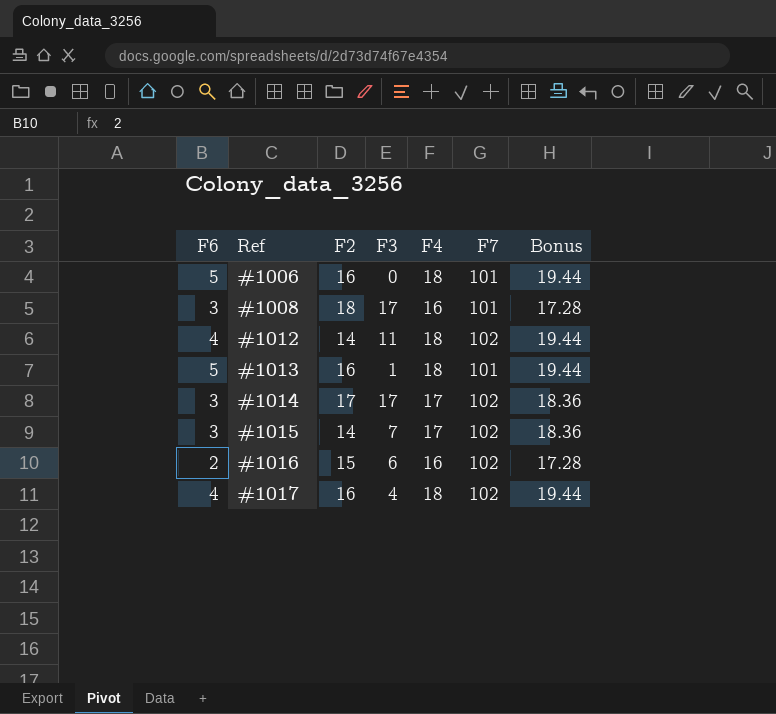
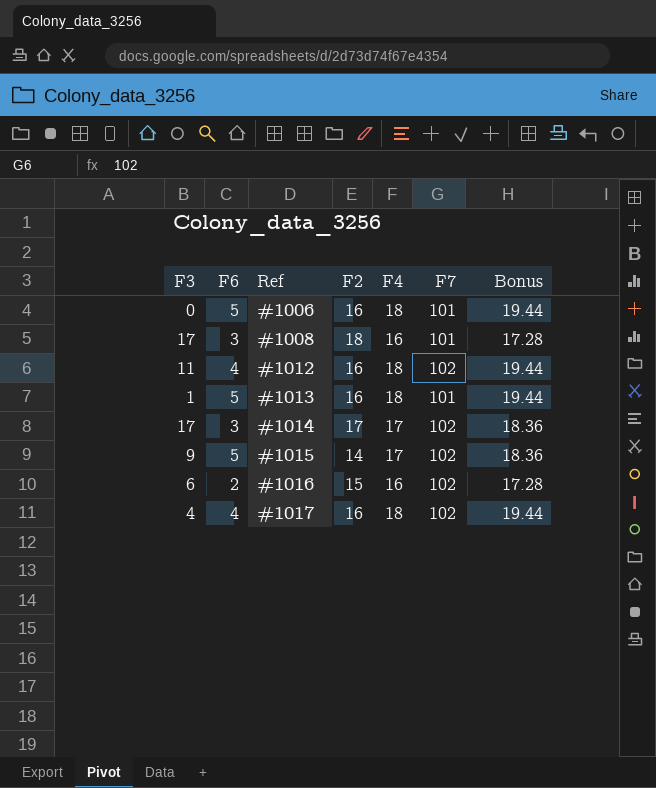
column F3 | position: 4 -> 1
#1012 | F2: 14 -> 16
#1015 | F3: 7 -> 9
#1015 | F6: 3 -> 5

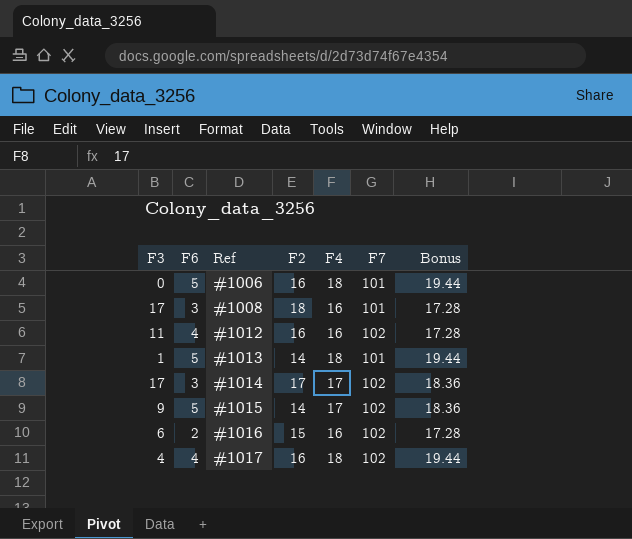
#1012 | F4: 18 -> 16
#1012 | Bonus: 19.44 -> 17.28
#1013 | F2: 16 -> 14

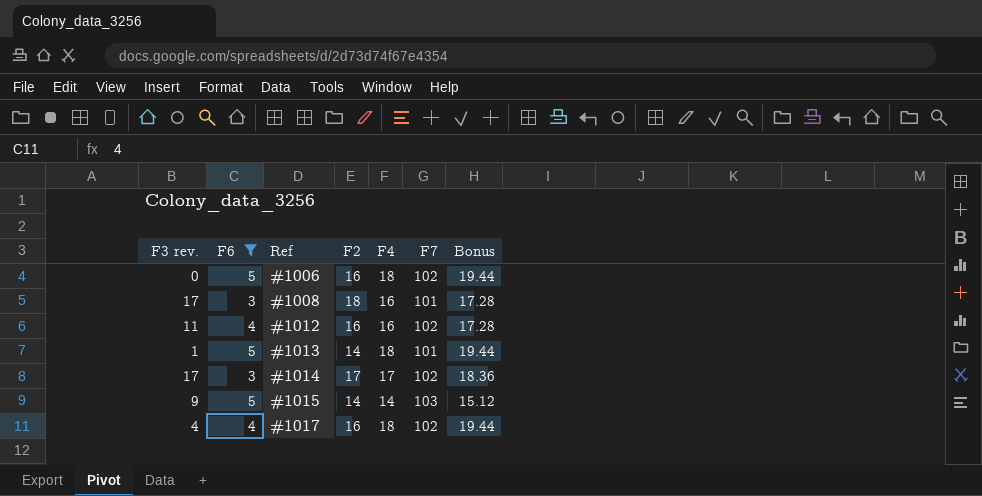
filter: none -> F6 != 2
column name: F3 -> F3 rev.
#1006 | F7: 101 -> 102
#1015 | F4: 17 -> 14
#1015 | F7: 102 -> 103
#1015 | Bonus: 18.36 -> 15.12

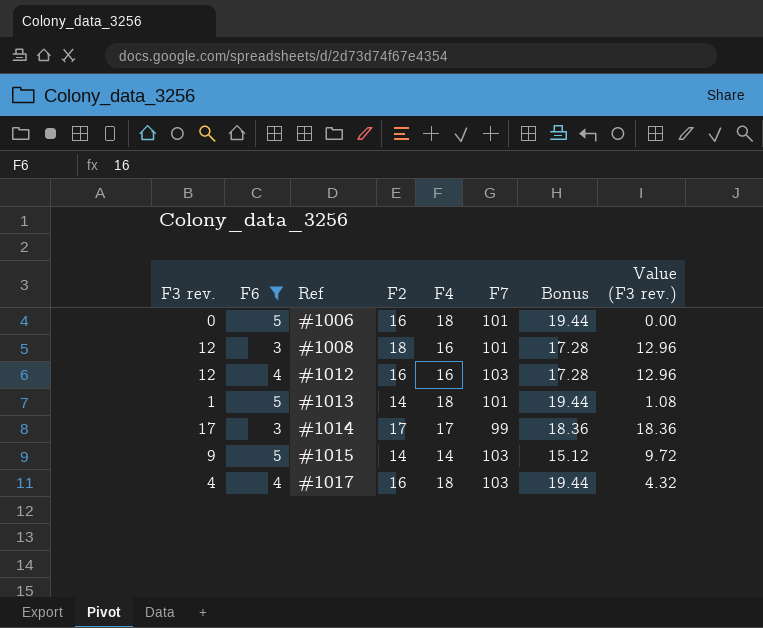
column Value (F3 rev.) | formula: none -> [F3 rev.] * 1.08
#1006 | F7: 102 -> 101
#1008 | F3 rev.: 17 -> 12
#1012 | F3 rev.: 11 -> 12
#1012 | F7: 102 -> 103
#1014 | F7: 102 -> 99
#1017 | F7: 102 -> 103

